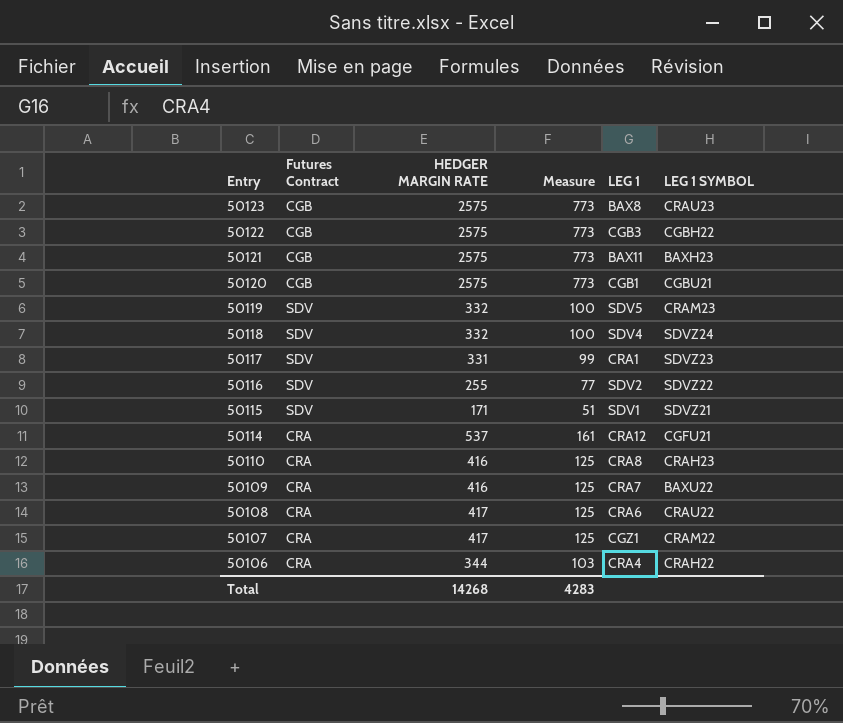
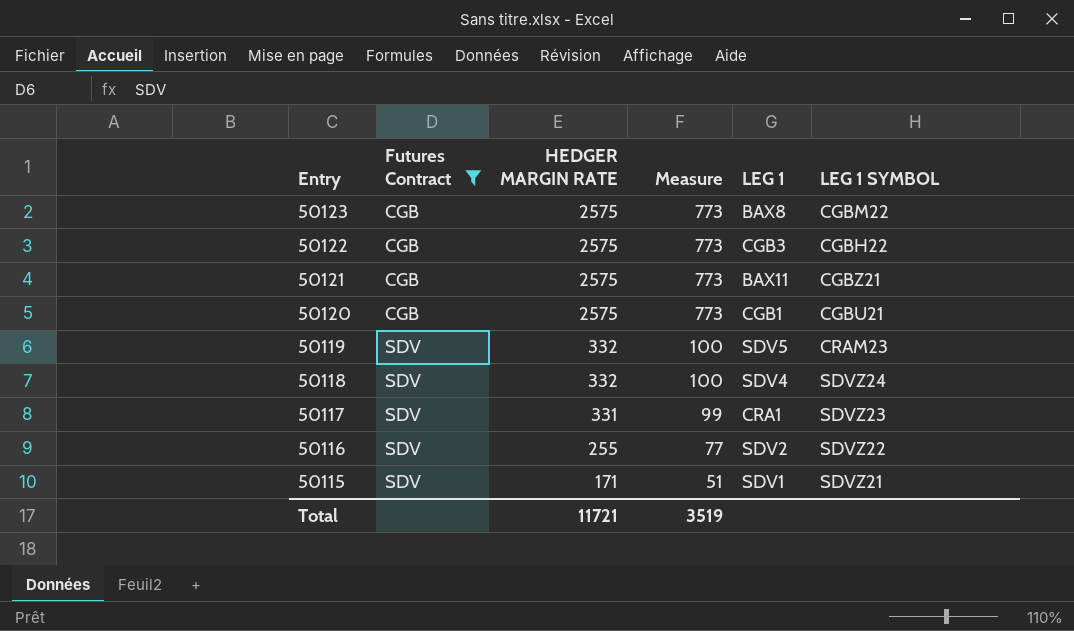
filter: none -> Futures Contract != CRA
50123 | LEG 1 SYMBOL: CRAU23 -> CGBM22
50121 | LEG 1 SYMBOL: BAXH23 -> CGBZ21
Total | HEDGER MARGIN RATE: 14268 -> 11721
Total | Measure: 4283 -> 3519

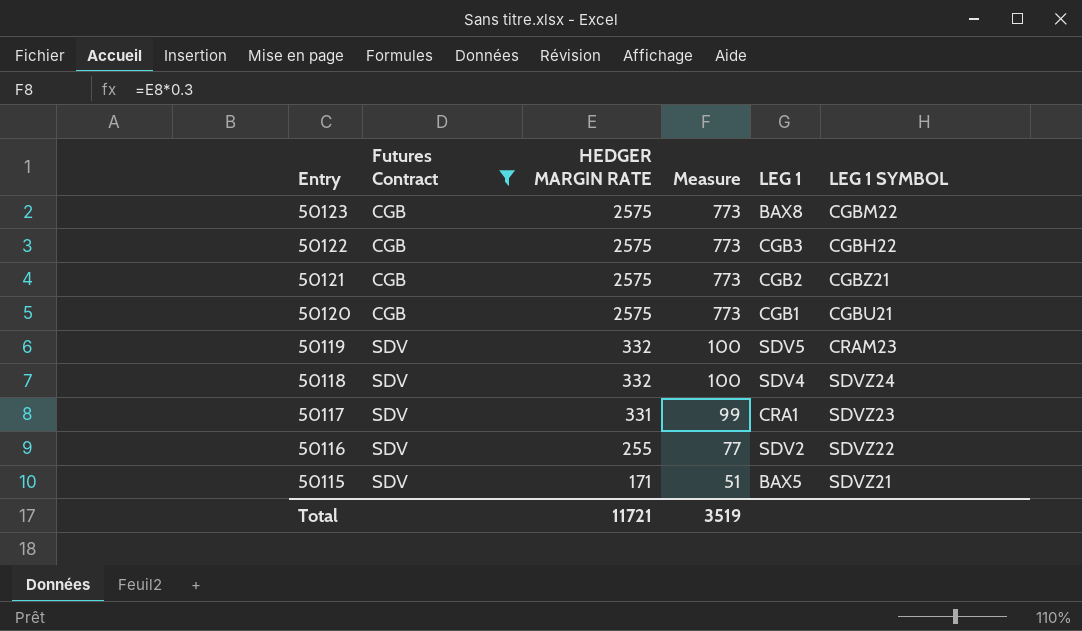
50121 | LEG 1: BAX11 -> CGB2
50115 | LEG 1: SDV1 -> BAX5

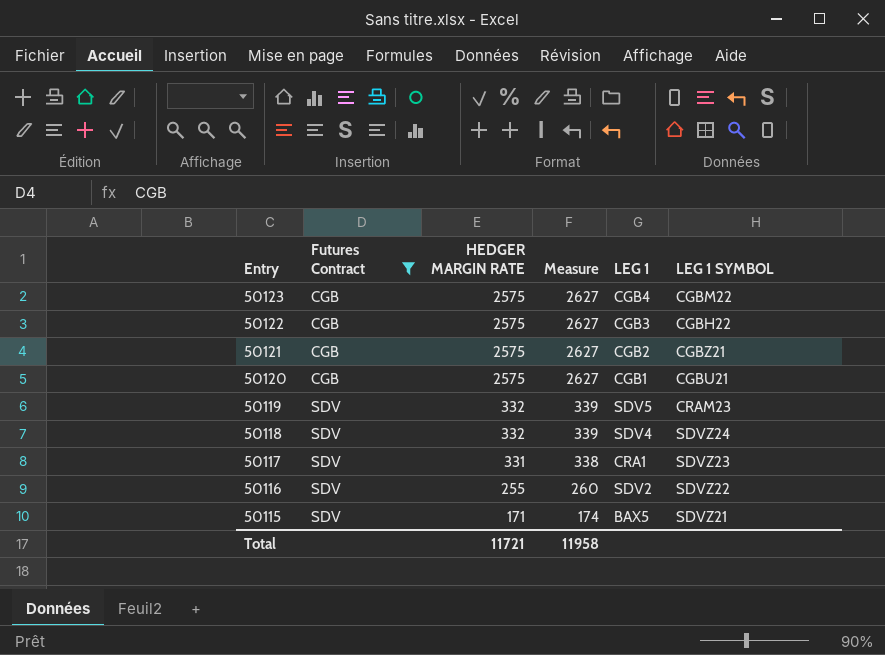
column Measure | formula: [HEDGER MARGIN RATE] * 0.3 -> [HEDGER MARGIN RATE] * 1.02
50123 | LEG 1: BAX8 -> CGB4
Total | Measure: 3519 -> 11958

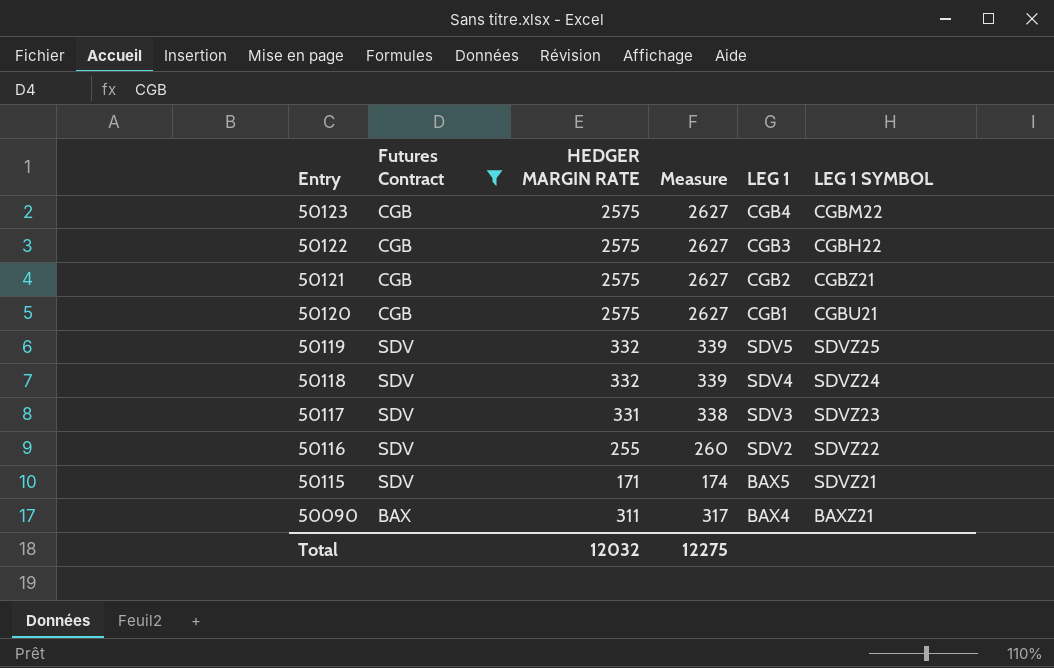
50119 | LEG 1 SYMBOL: CRAM23 -> SDVZ25
50117 | LEG 1: CRA1 -> SDV3
row 50090: none -> BAX | 311 | 317 | BAX4 | BAXZ21
Total | HEDGER MARGIN RATE: 11721 -> 12032
Total | Measure: 11958 -> 12275

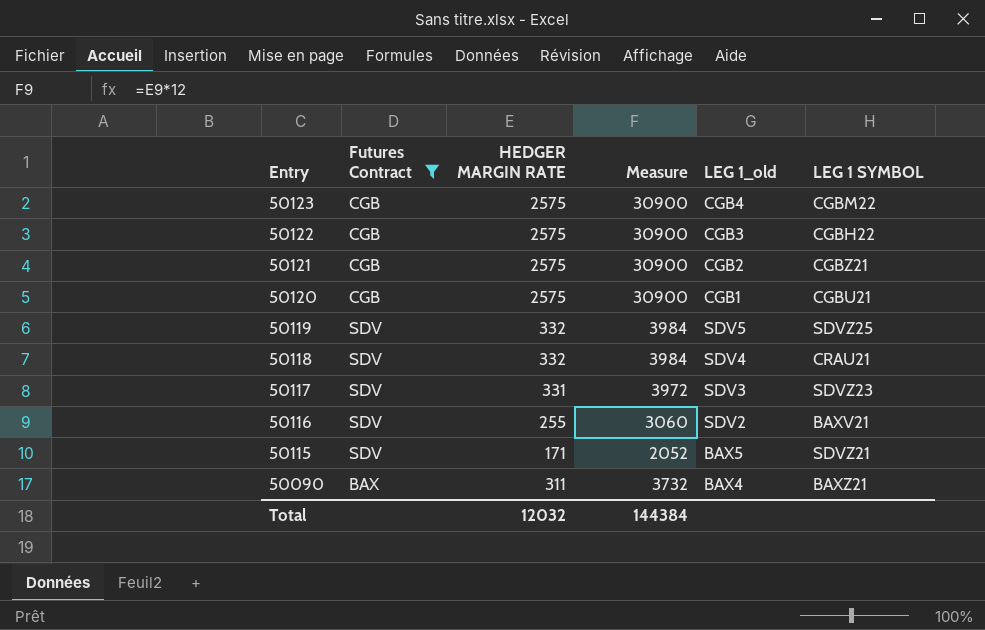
column Measure | formula: [HEDGER MARGIN RATE] * 1.02 -> [HEDGER MARGIN RATE] * 12
column name: LEG 1 -> LEG 1_old
50118 | LEG 1 SYMBOL: SDVZ24 -> CRAU21
50116 | LEG 1 SYMBOL: SDVZ22 -> BAXV21
Total | Measure: 12275 -> 144384

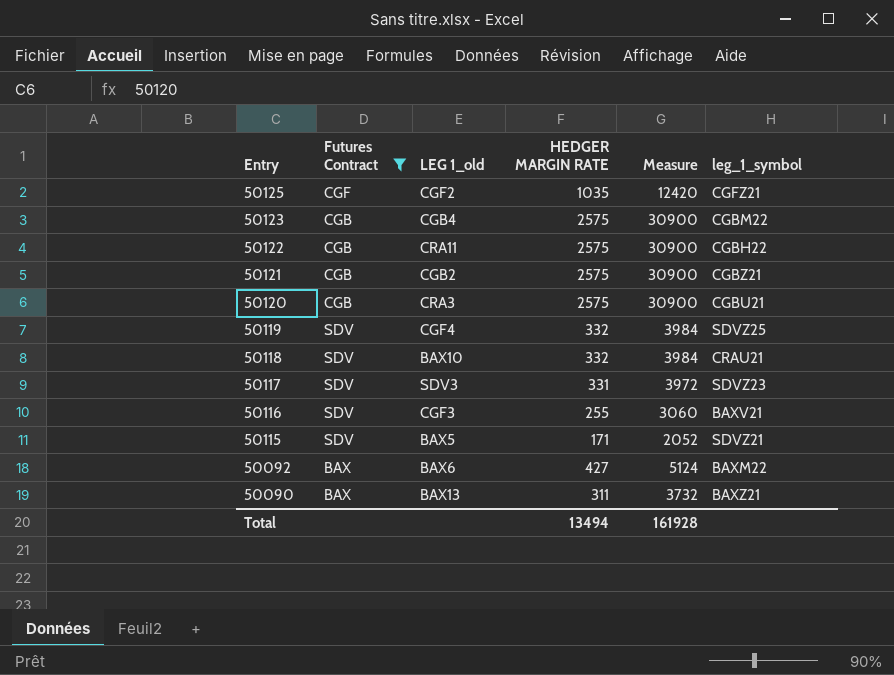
column LEG 1_old | position: 5 -> 3
column name: LEG 1 SYMBOL -> leg_1_symbol
row 50125: none -> CGF | CGF2 | 1035 | 12420 | CGFZ21
50122 | LEG 1_old: CGB3 -> CRA11
50120 | LEG 1_old: CGB1 -> CRA3
50119 | LEG 1_old: SDV5 -> CGF4
50118 | LEG 1_old: SDV4 -> BAX10
50116 | LEG 1_old: SDV2 -> CGF3
row 50092: none -> BAX | BAX6 | 427 | 5124 | BAXM22
50090 | LEG 1_old: BAX4 -> BAX13
Total | HEDGER MARGIN RATE: 12032 -> 13494
Total | Measure: 144384 -> 161928

